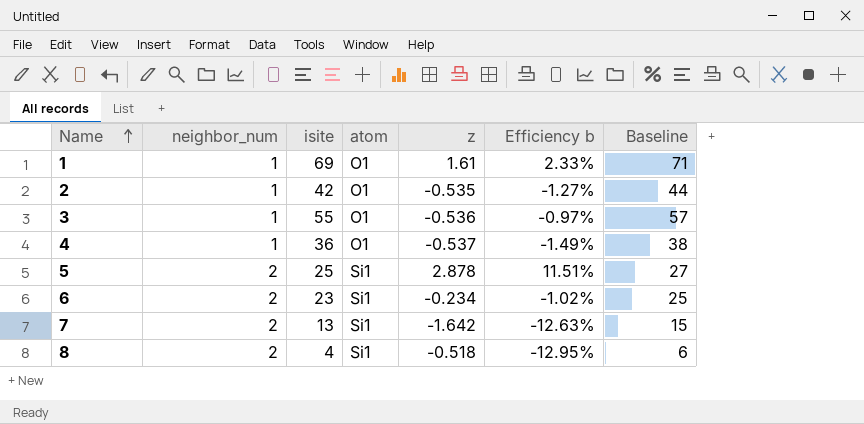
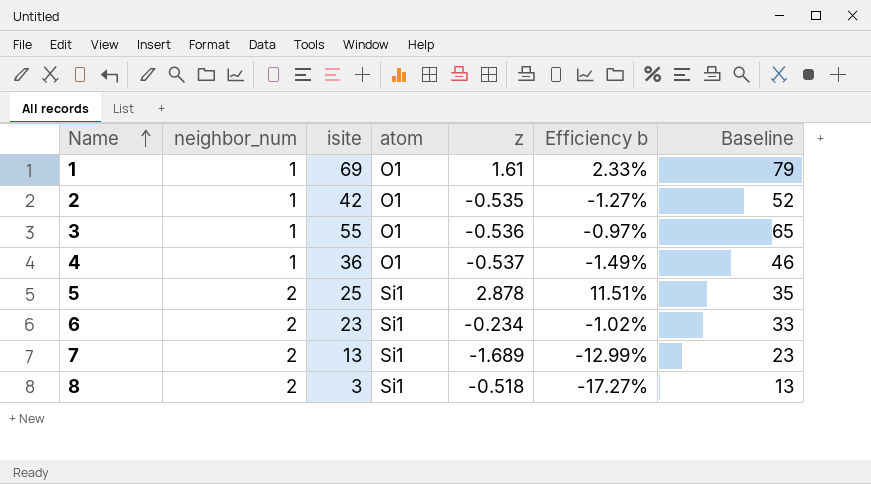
column Baseline | formula: [isite] + 2 -> [isite] + 10
7 | z: -1.642 -> -1.689
7 | Efficiency b: -12.63% -> -12.99%
8 | isite: 4 -> 3
8 | Efficiency b: -12.95% -> -17.27%

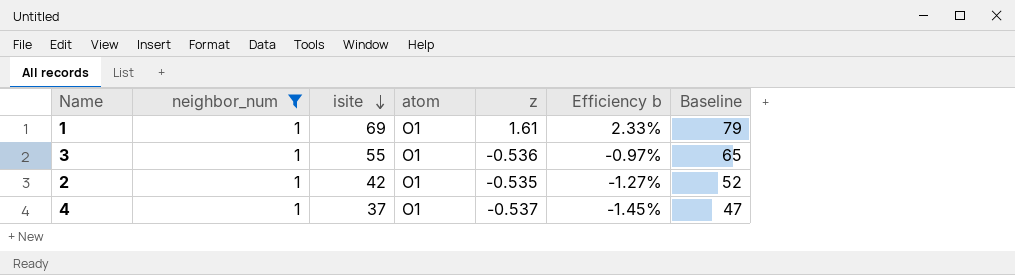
filter: none -> neighbor_num = 1
row order: Name ascending -> isite descending
4 | isite: 36 -> 37
4 | Efficiency b: -1.49% -> -1.45%
4 | Baseline: 46 -> 47

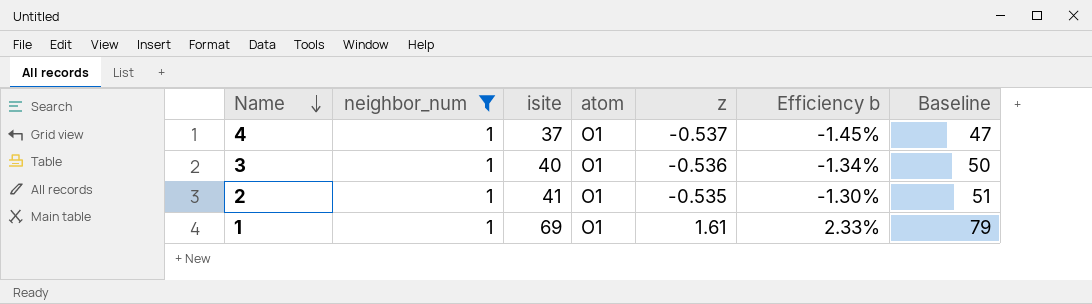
row order: isite descending -> Name descending
3 | isite: 55 -> 40
3 | Efficiency b: -0.97% -> -1.34%
3 | Baseline: 65 -> 50
2 | isite: 42 -> 41
2 | Efficiency b: -1.27% -> -1.30%
2 | Baseline: 52 -> 51

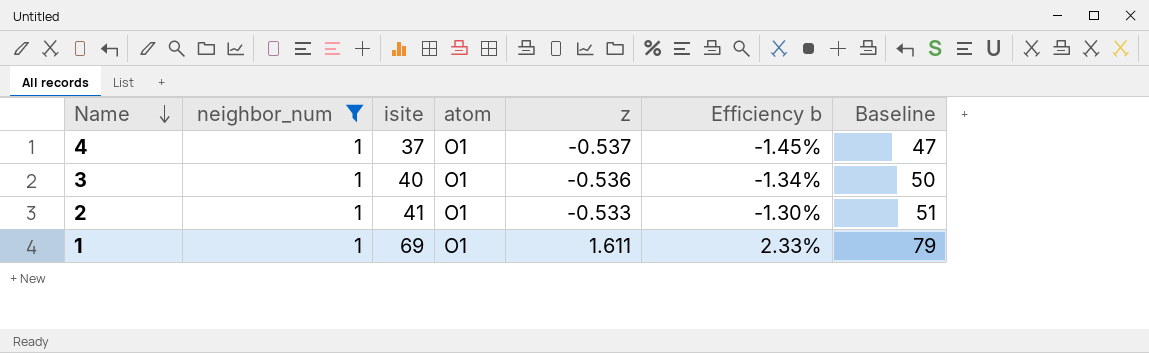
2 | z: -0.535 -> -0.533
1 | z: 1.61 -> 1.611

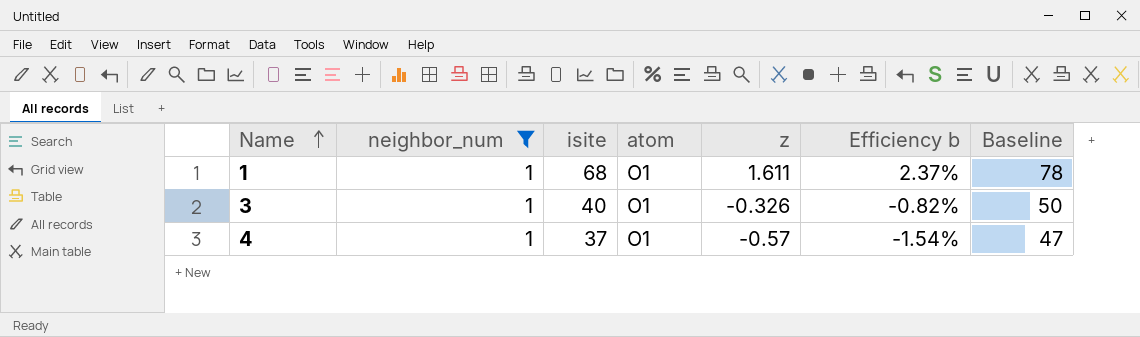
row order: Name descending -> Name ascending
row 2: 1 | 41 | O1 | -0.533 | -1.30% | 51 -> none
1 | isite: 69 -> 68
1 | Efficiency b: 2.33% -> 2.37%
1 | Baseline: 79 -> 78
3 | z: -0.536 -> -0.326
3 | Efficiency b: -1.34% -> -0.82%
4 | z: -0.537 -> -0.57
4 | Efficiency b: -1.45% -> -1.54%

